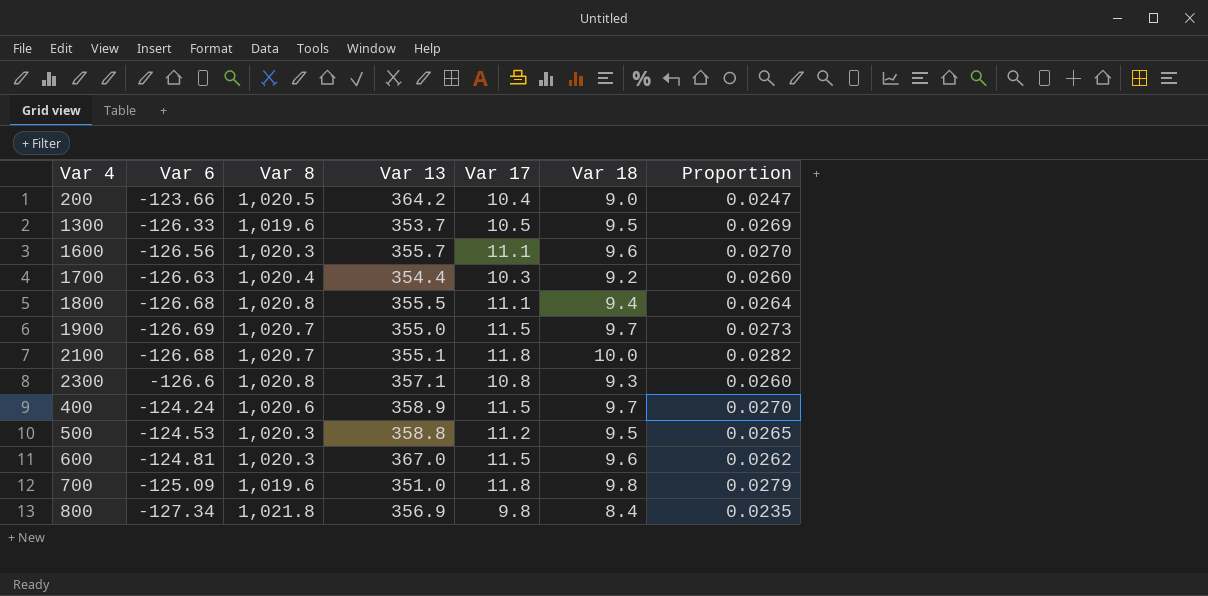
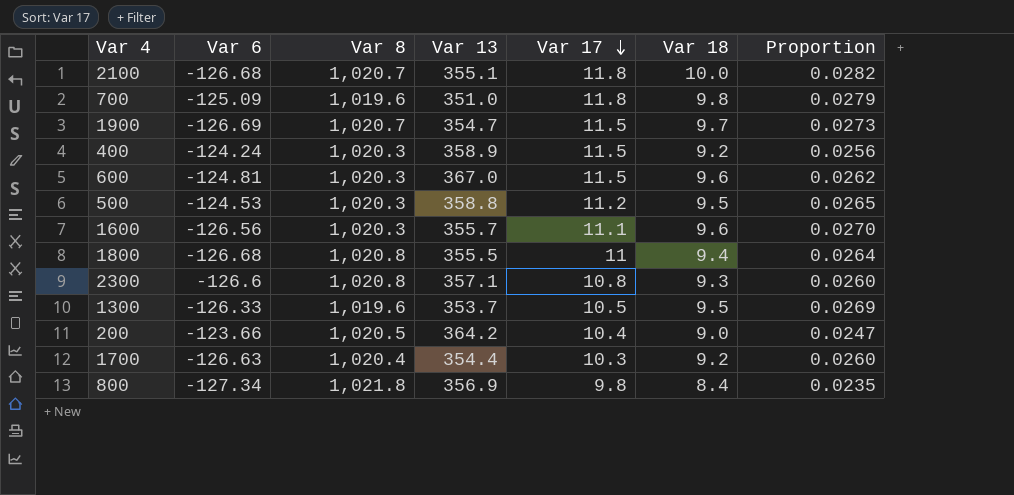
row order: none -> Var 17 descending
1900 | Var 13: 355.0 -> 354.7
400 | Var 8: 1,020.6 -> 1,020.3
400 | Var 18: 9.7 -> 9.2
400 | Proportion: 0.0270 -> 0.0256
1800 | Var 17: 11.1 -> 11

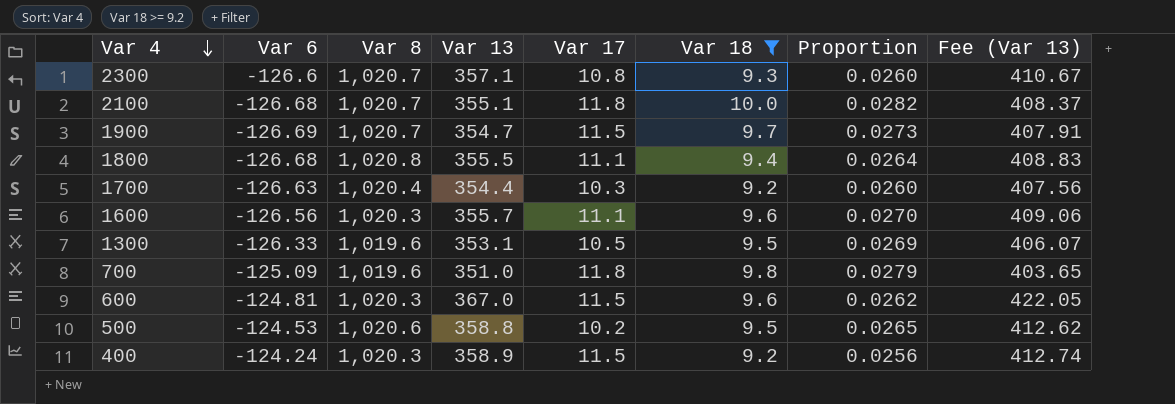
filter: none -> Var 18 >= 9.2
row order: Var 17 descending -> Var 4 descending
column Fee (Var 13) | formula: none -> [Var 13] * 1.15
2300 | Var 8: 1,020.8 -> 1,020.7
1800 | Var 17: 11 -> 11.1
1300 | Var 13: 353.7 -> 353.1
500 | Var 8: 1,020.3 -> 1,020.6
500 | Var 17: 11.2 -> 10.2

